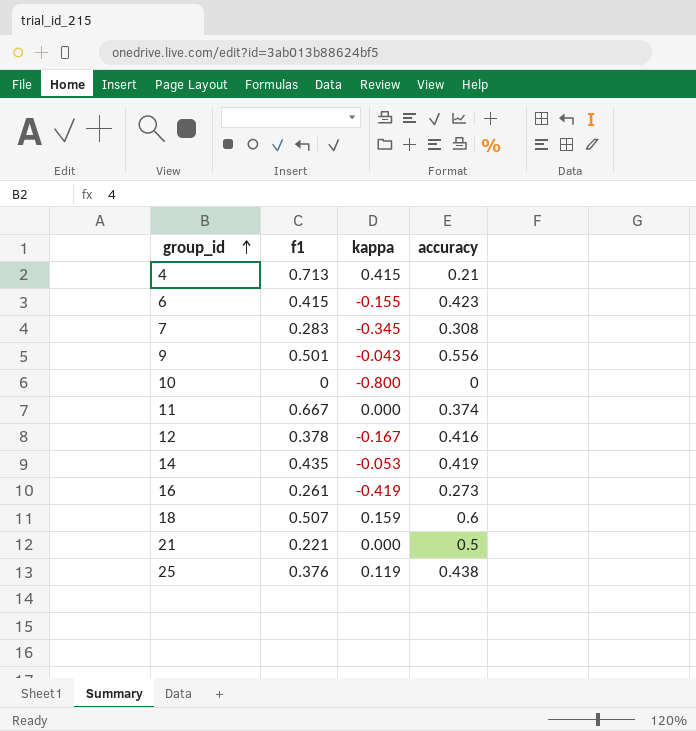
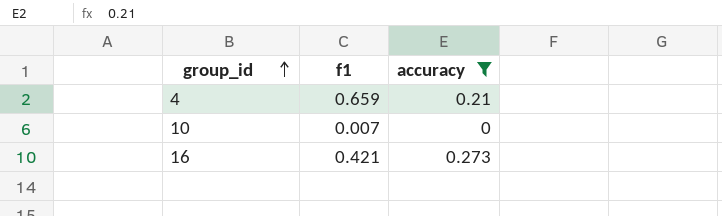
filter: none -> accuracy <= 0.273
column kappa | position: 3 -> none
4 | f1: 0.713 -> 0.659
10 | f1: 0 -> 0.007
16 | f1: 0.261 -> 0.421

